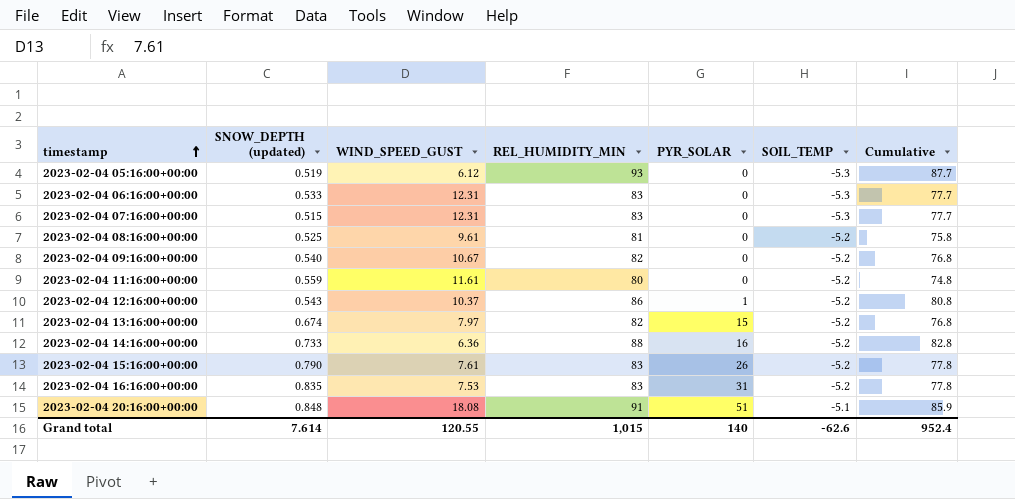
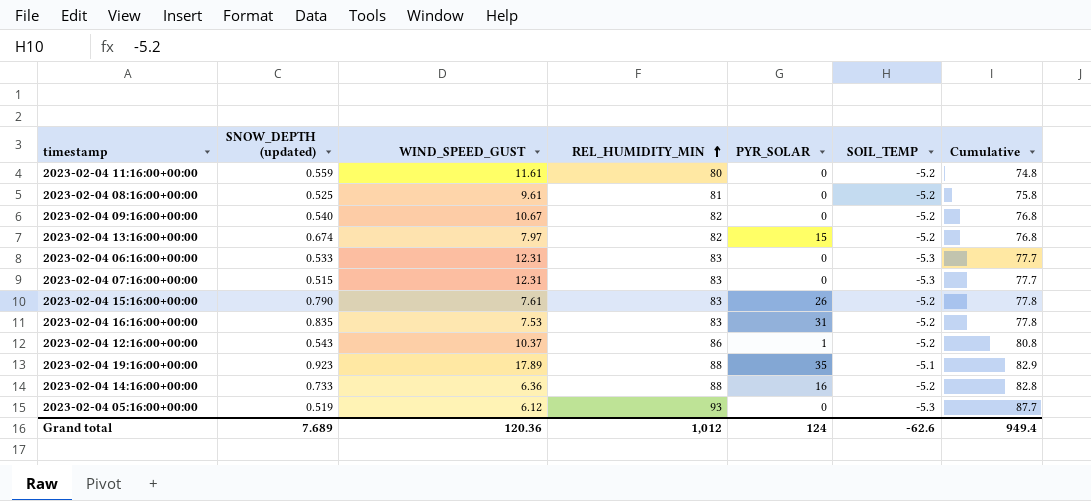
row order: timestamp ascending -> REL_HUMIDITY_MIN ascending
row 2023-02-04 20:16:00+00:00: 0.848 | 18.08 | 91 | 51 | -5.1 | 85.9 -> none
row 2023-02-04 19:16:00+00:00: none -> 0.923 | 17.89 | 88 | 35 | -5.1 | 82.9
Grand total | SNOW_DEPTH (updated): 7.614 -> 7.689
Grand total | WIND_SPEED_GUST: 120.55 -> 120.36
Grand total | REL_HUMIDITY_MIN: 1,015 -> 1,012
Grand total | PYR_SOLAR: 140 -> 124
Grand total | Cumulative: 952.4 -> 949.4

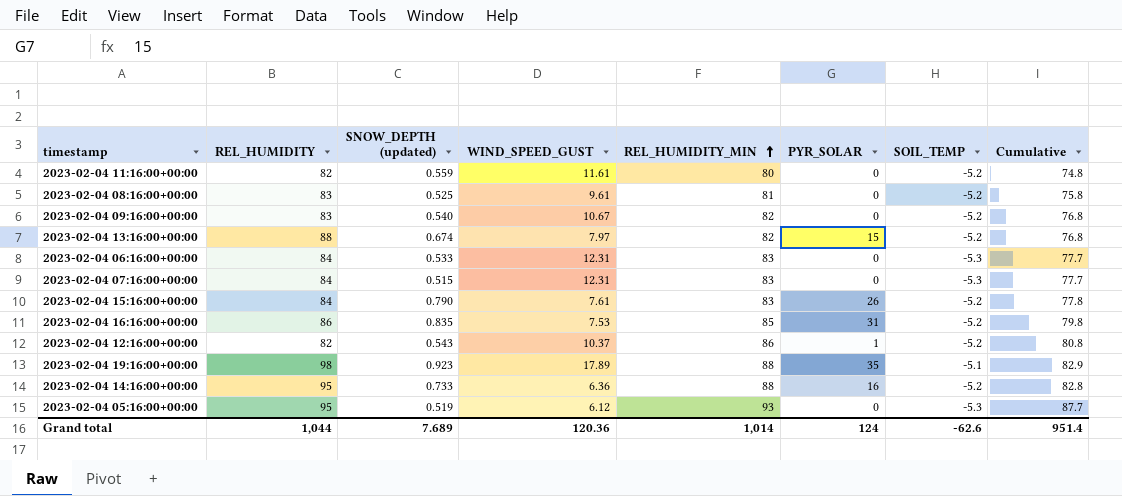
column REL_HUMIDITY | position: none -> 2
2023-02-04 16:16:00+00:00 | REL_HUMIDITY_MIN: 83 -> 85
2023-02-04 16:16:00+00:00 | Cumulative: 77.8 -> 79.8
Grand total | REL_HUMIDITY_MIN: 1,012 -> 1,014
Grand total | Cumulative: 949.4 -> 951.4

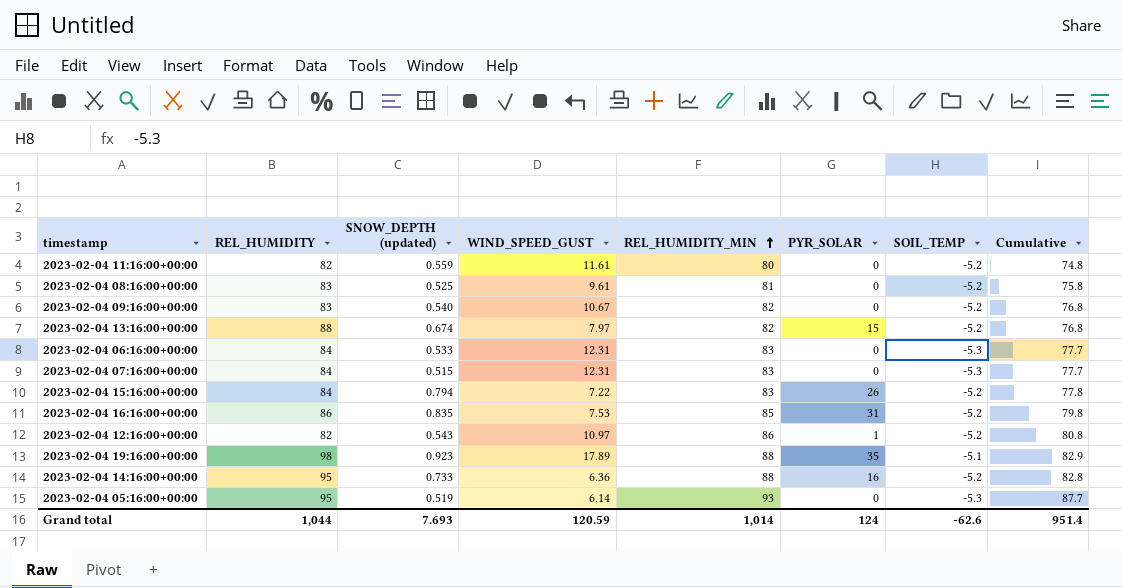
2023-02-04 15:16:00+00:00 | SNOW_DEPTH (updated): 0.790 -> 0.794
2023-02-04 15:16:00+00:00 | WIND_SPEED_GUST: 7.61 -> 7.22
2023-02-04 12:16:00+00:00 | WIND_SPEED_GUST: 10.37 -> 10.97
2023-02-04 05:16:00+00:00 | WIND_SPEED_GUST: 6.12 -> 6.14
Grand total | SNOW_DEPTH (updated): 7.689 -> 7.693
Grand total | WIND_SPEED_GUST: 120.36 -> 120.59

